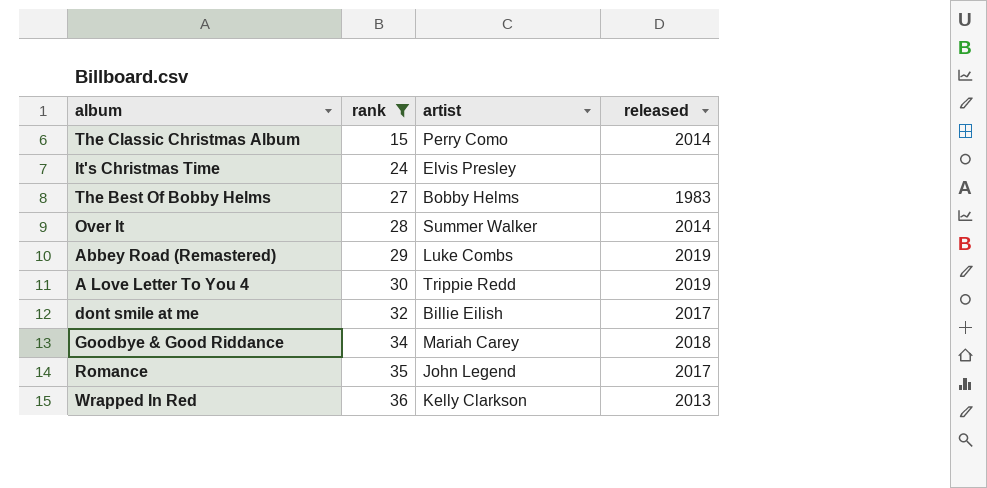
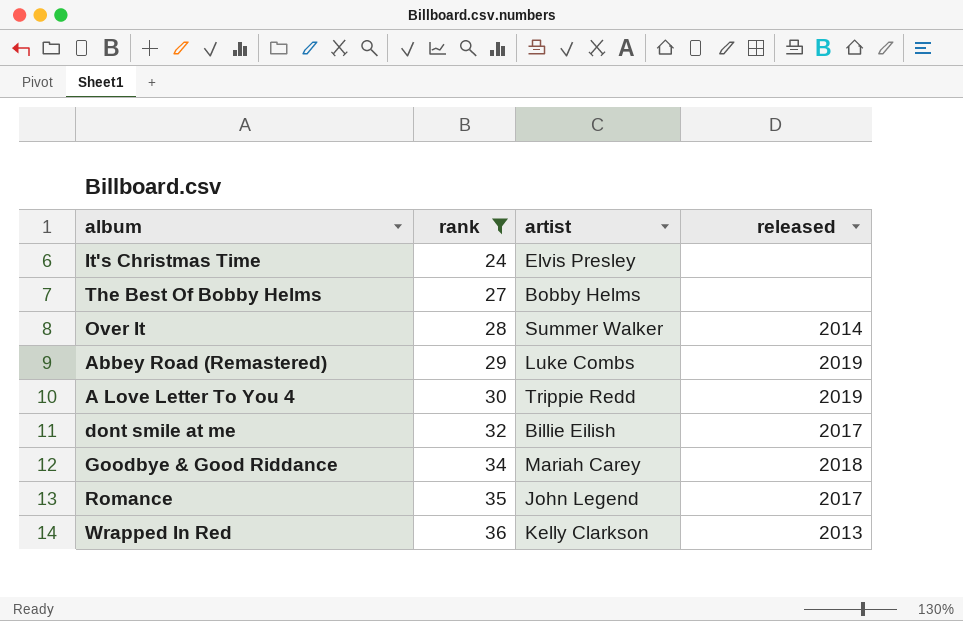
row The Classic Christmas Album: 15 | Perry Como | 2014 -> none
The Best Of Bobby Helms | released: 1983 -> none

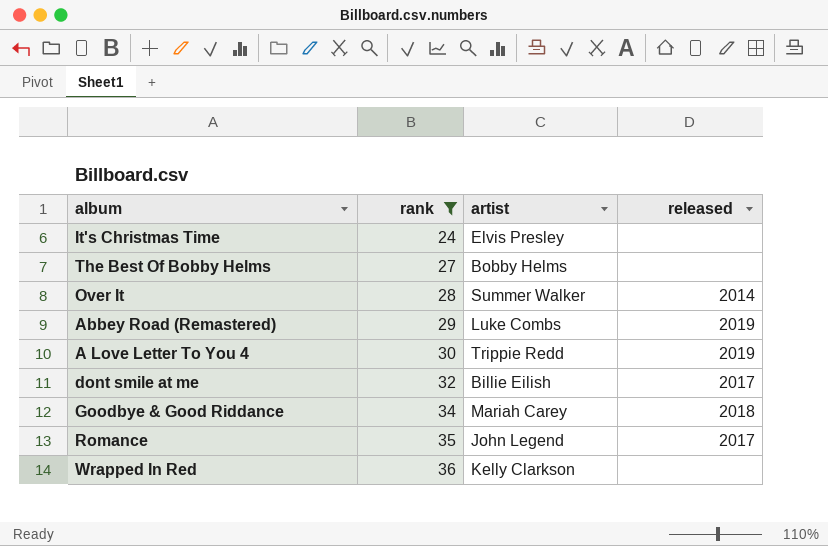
Wrapped In Red | released: 2013 -> none

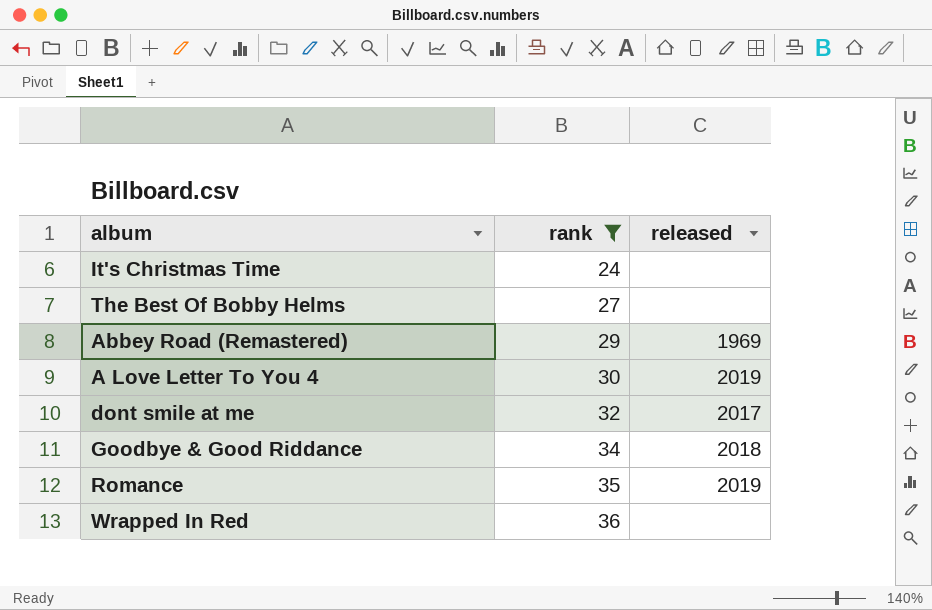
column artist | position: 3 -> none
row Over It: 28 | Summer Walker | 2014 -> none
Abbey Road (Remastered) | released: 2019 -> 1969
Romance | released: 2017 -> 2019

